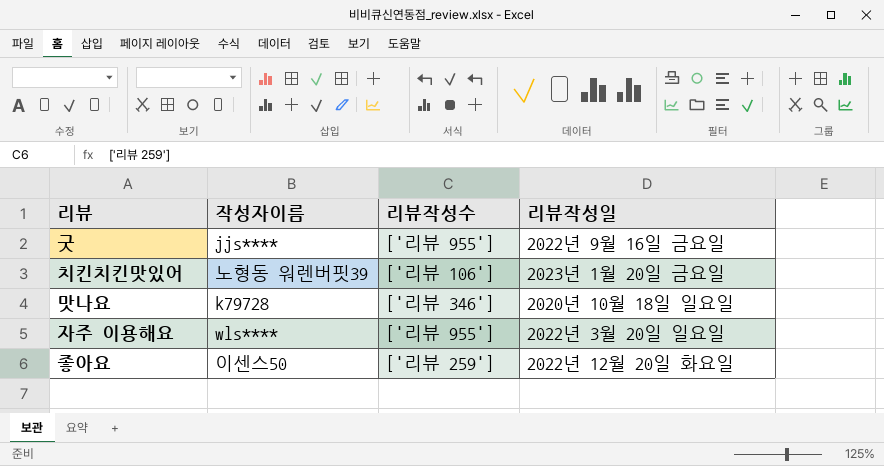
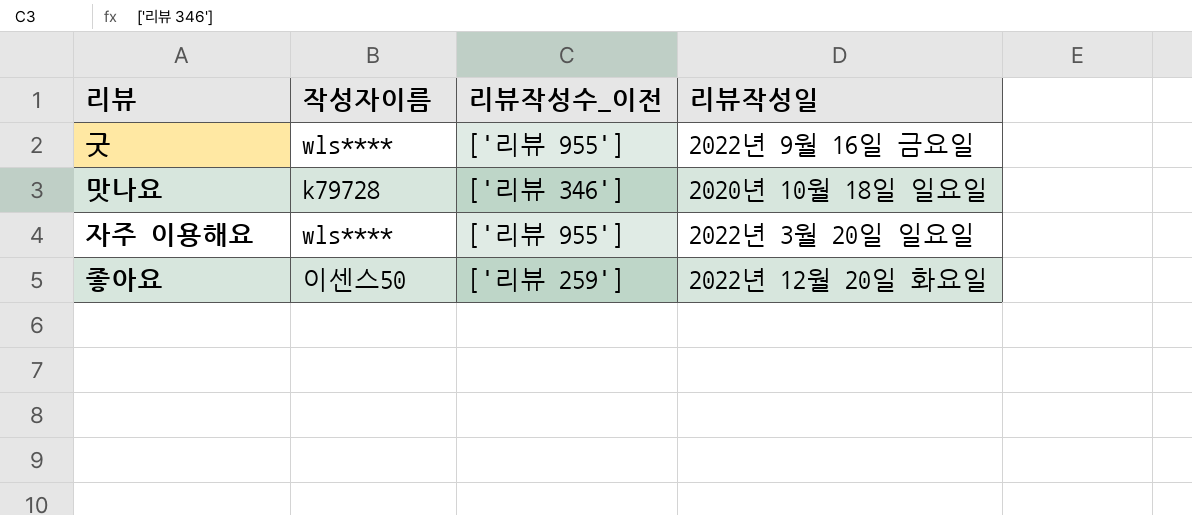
column name: 리뷰작성수 -> 리뷰작성수_이전
row 치킨치킨맛있어: 노형동 워렌버핏39 | ['리뷰 106'] | 2023년 1월 20일 금요일 -> none
굿 | 작성자이름: jjs**** -> wls****

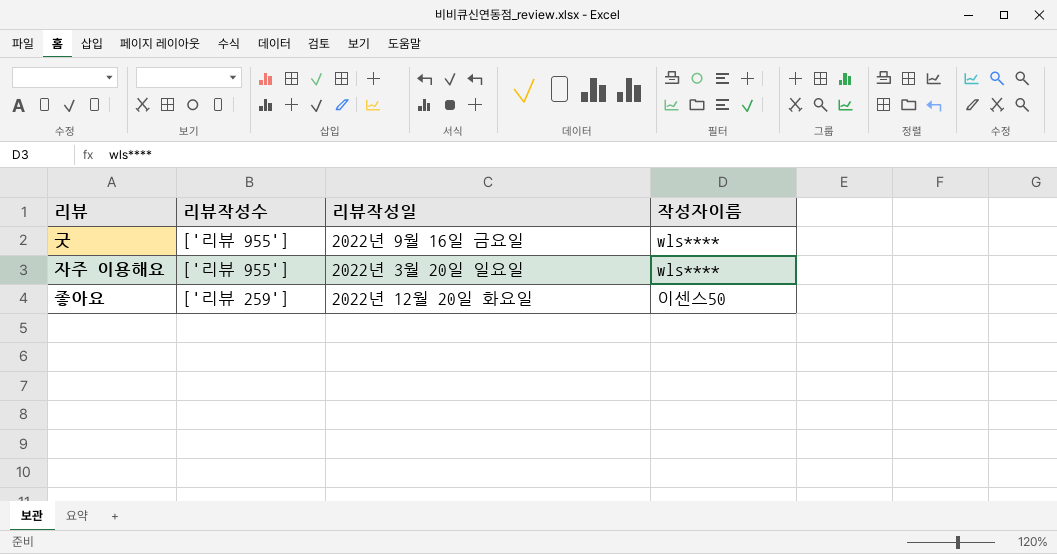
column name: 리뷰작성수_이전 -> 리뷰작성수
column 작성자이름 | position: 2 -> 4
row 맛나요: k79728 | ['리뷰 346'] | 2020년 10월 18일 일요일 -> none

